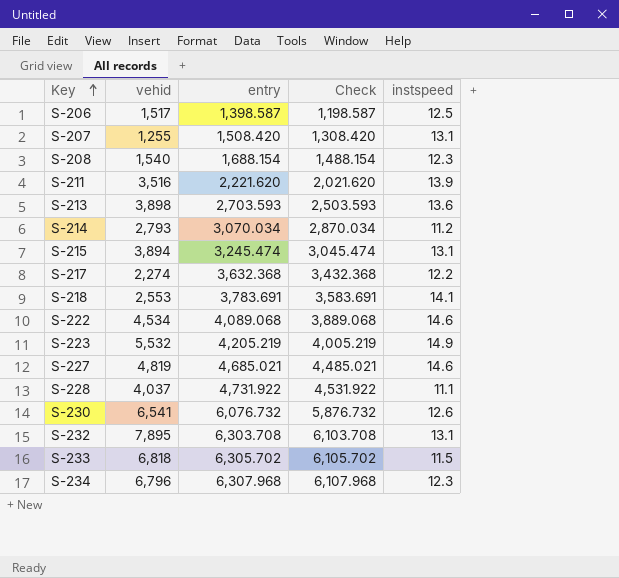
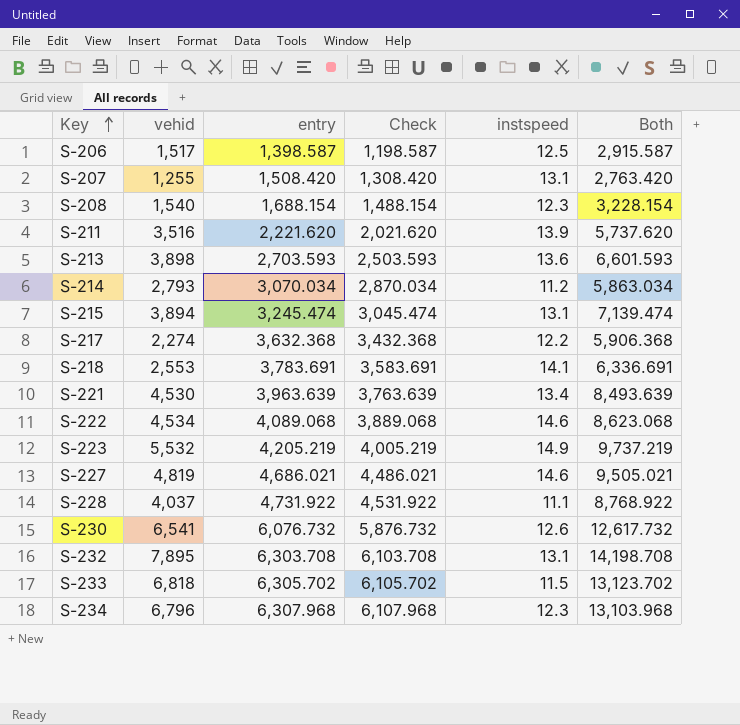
column Both | formula: none -> [vehid] + [entry]
row S-221: none -> 4,530 | 3,963.639 | 3,763.639 | 13.4 | 8,493.639
S-227 | entry: 4,685.021 -> 4,686.021
S-227 | Check: 4,485.021 -> 4,486.021

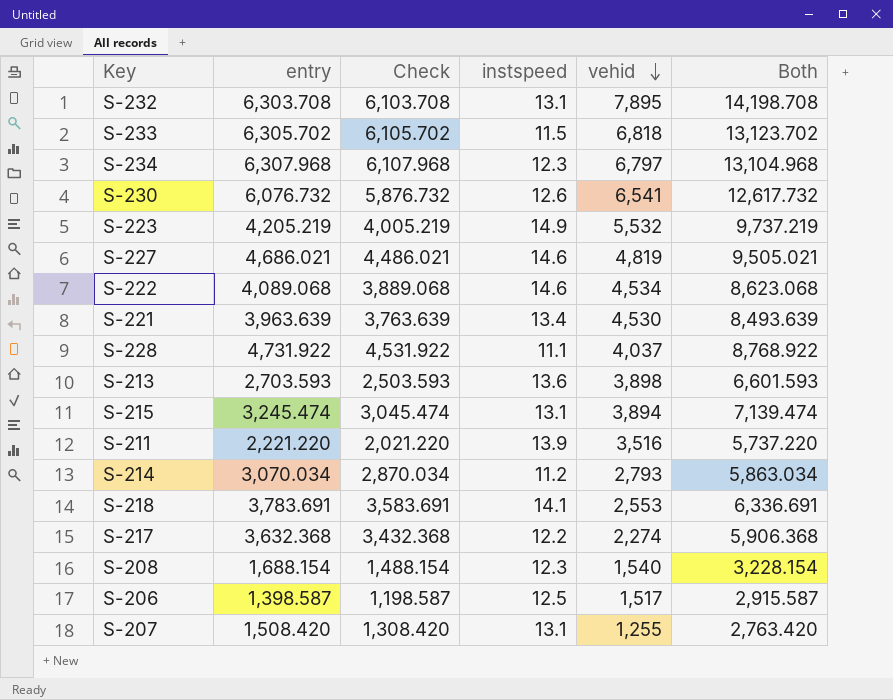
row order: Key ascending -> vehid descending
column vehid | position: 2 -> 5
S-234 | vehid: 6,796 -> 6,797
S-234 | Both: 13,103.968 -> 13,104.968
S-211 | entry: 2,221.620 -> 2,221.220
S-211 | Check: 2,021.620 -> 2,021.220
S-211 | Both: 5,737.620 -> 5,737.220

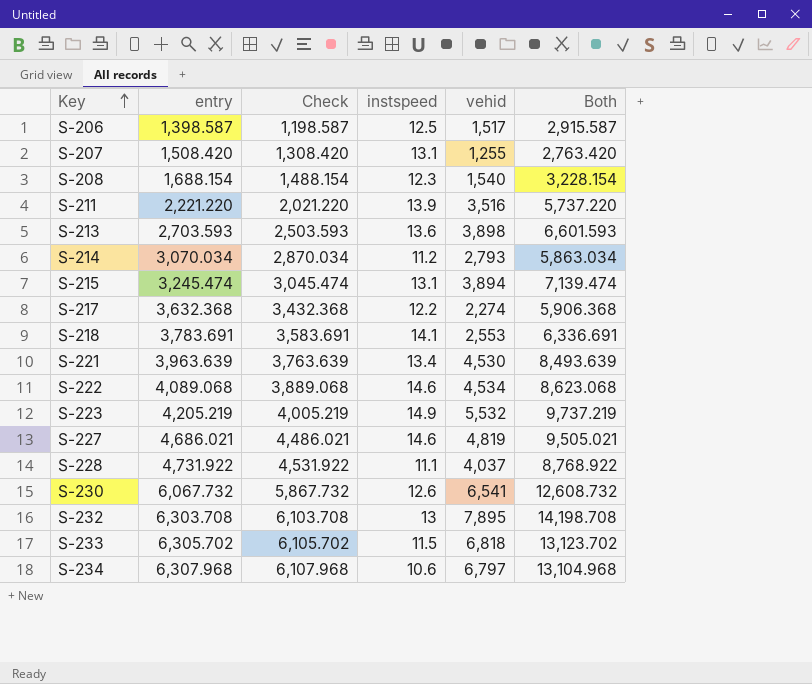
row order: vehid descending -> Key ascending
S-230 | entry: 6,076.732 -> 6,067.732
S-230 | Check: 5,876.732 -> 5,867.732
S-230 | Both: 12,617.732 -> 12,608.732
S-232 | instspeed: 13.1 -> 13
S-234 | instspeed: 12.3 -> 10.6

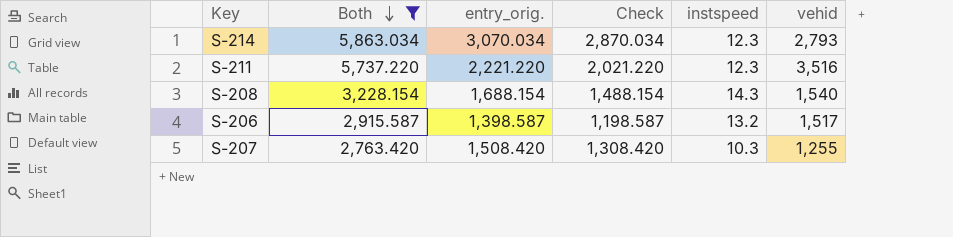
filter: none -> Both <= 5,863.034
row order: Key ascending -> Both descending
column Both | position: 6 -> 2
column name: entry -> entry_orig.
S-214 | instspeed: 11.2 -> 12.3
S-211 | instspeed: 13.9 -> 12.3
S-208 | instspeed: 12.3 -> 14.3
S-206 | instspeed: 12.5 -> 13.2
S-207 | instspeed: 13.1 -> 10.3

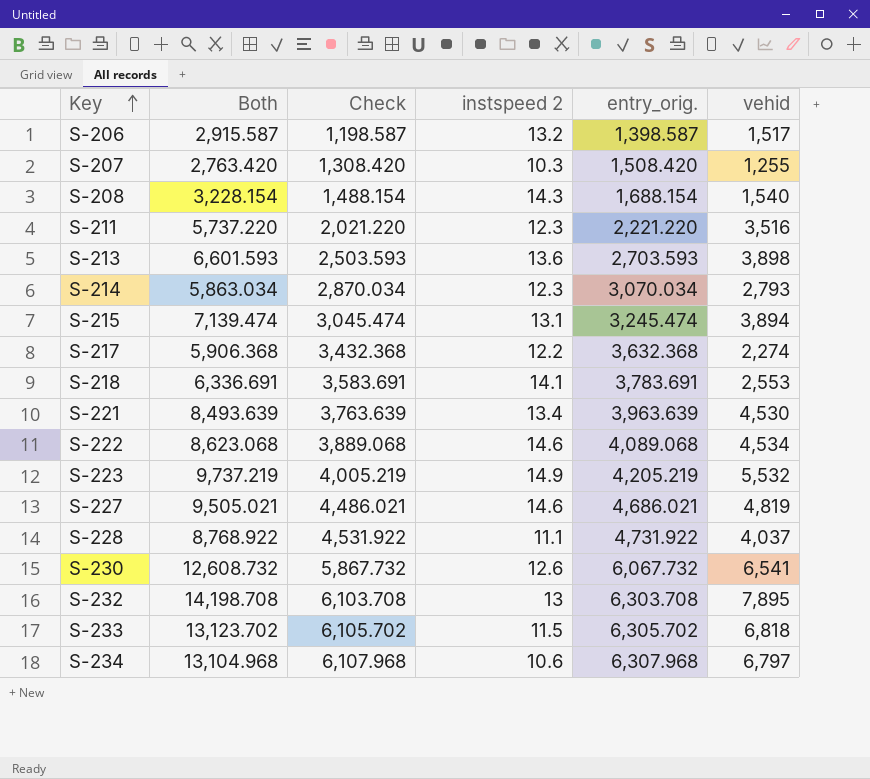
filter: Both <= 5,863.034 -> none
row order: Both descending -> Key ascending
column name: instspeed -> instspeed 2
column entry_orig. | position: 3 -> 5

